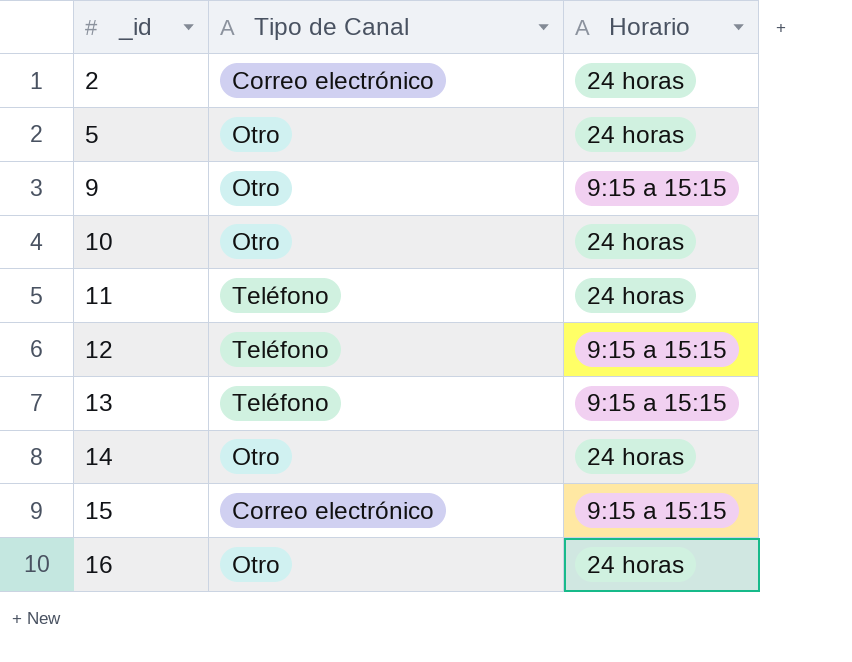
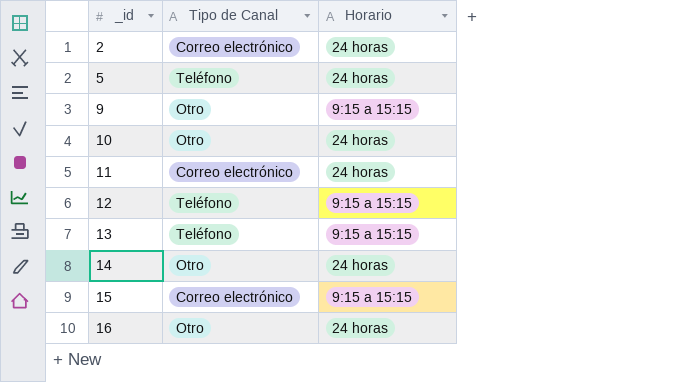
5 | Tipo de Canal: Otro -> Teléfono
11 | Tipo de Canal: Teléfono -> Correo electrónico

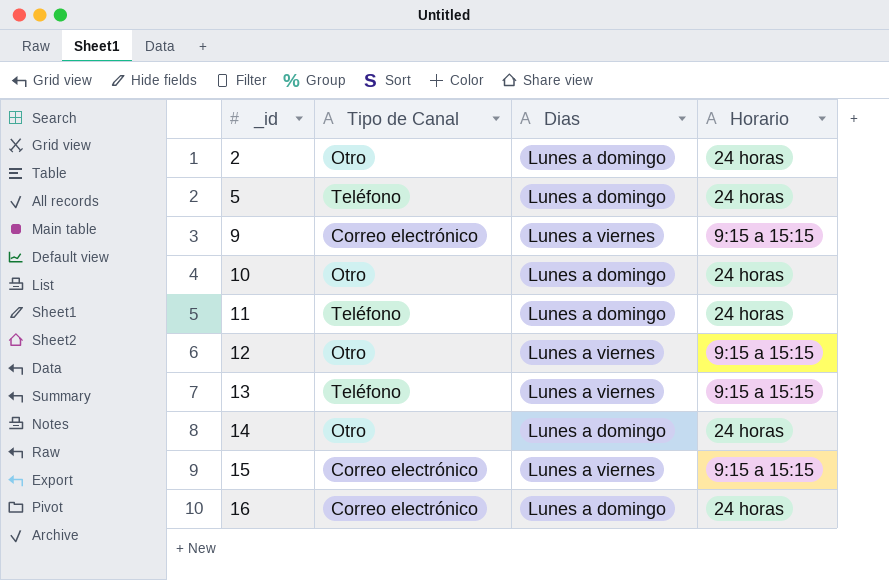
column Dias | position: none -> 3
2 | Tipo de Canal: Correo electrónico -> Otro
9 | Tipo de Canal: Otro -> Correo electrónico
11 | Tipo de Canal: Correo electrónico -> Teléfono
12 | Tipo de Canal: Teléfono -> Otro
16 | Tipo de Canal: Otro -> Correo electrónico

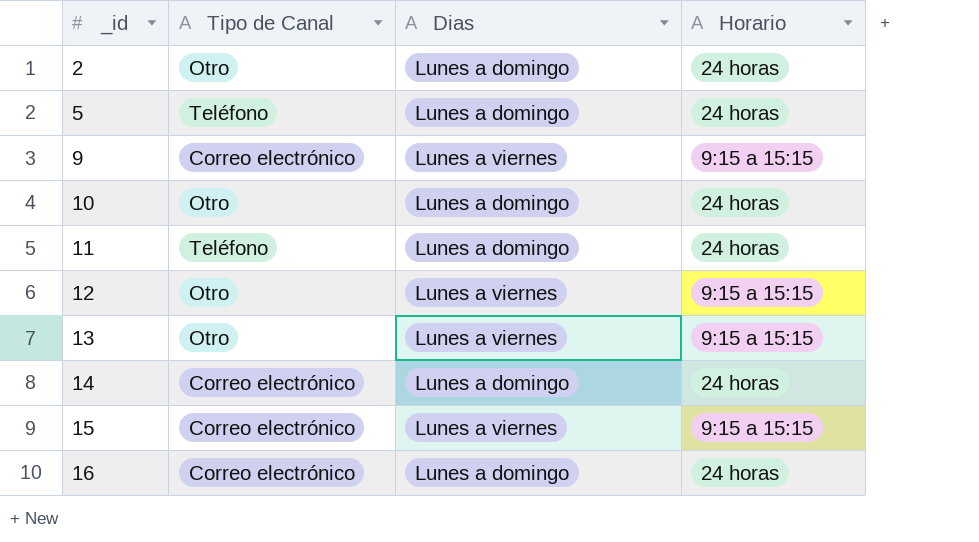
13 | Tipo de Canal: Teléfono -> Otro
14 | Tipo de Canal: Otro -> Correo electrónico

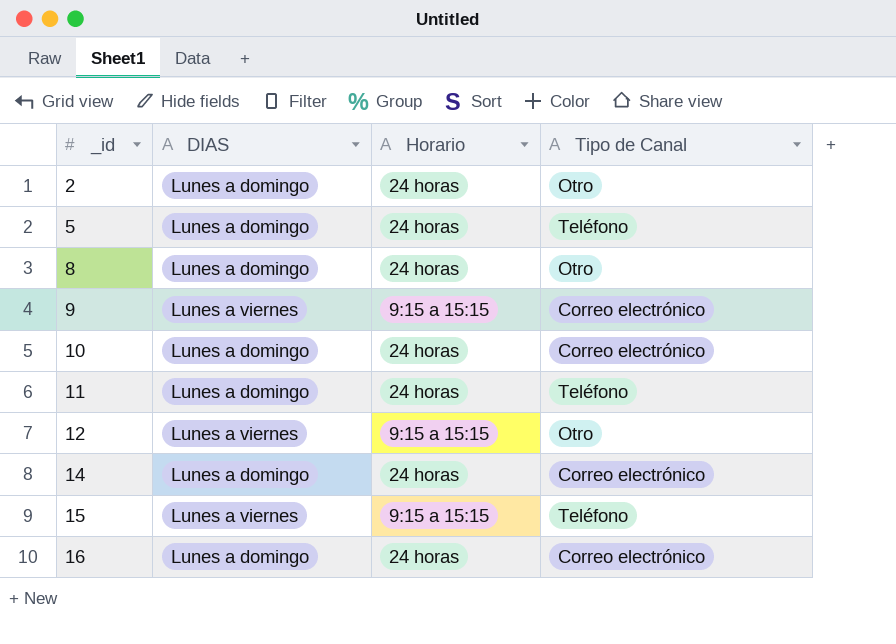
column name: Dias -> DIAS
column Tipo de Canal | position: 2 -> 4
row 13: Otro | Lunes a viernes | 9:15 a 15:15 -> none
row 8: none -> Lunes a domingo | 24 horas | Otro
10 | Tipo de Canal: Otro -> Correo electrónico
15 | Tipo de Canal: Correo electrónico -> Teléfono

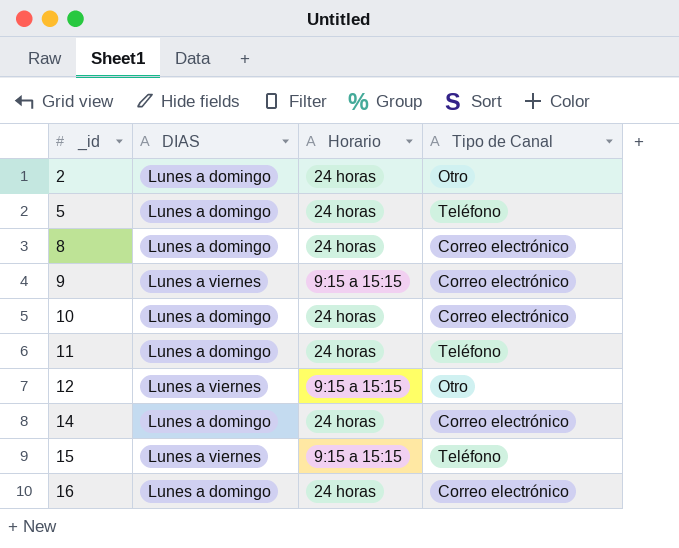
8 | Tipo de Canal: Otro -> Correo electrónico

